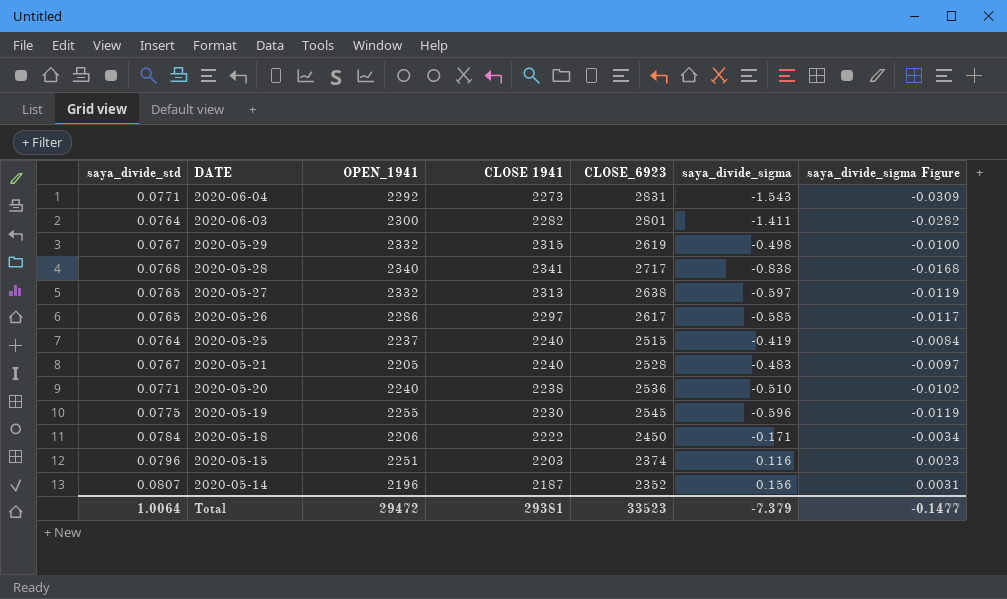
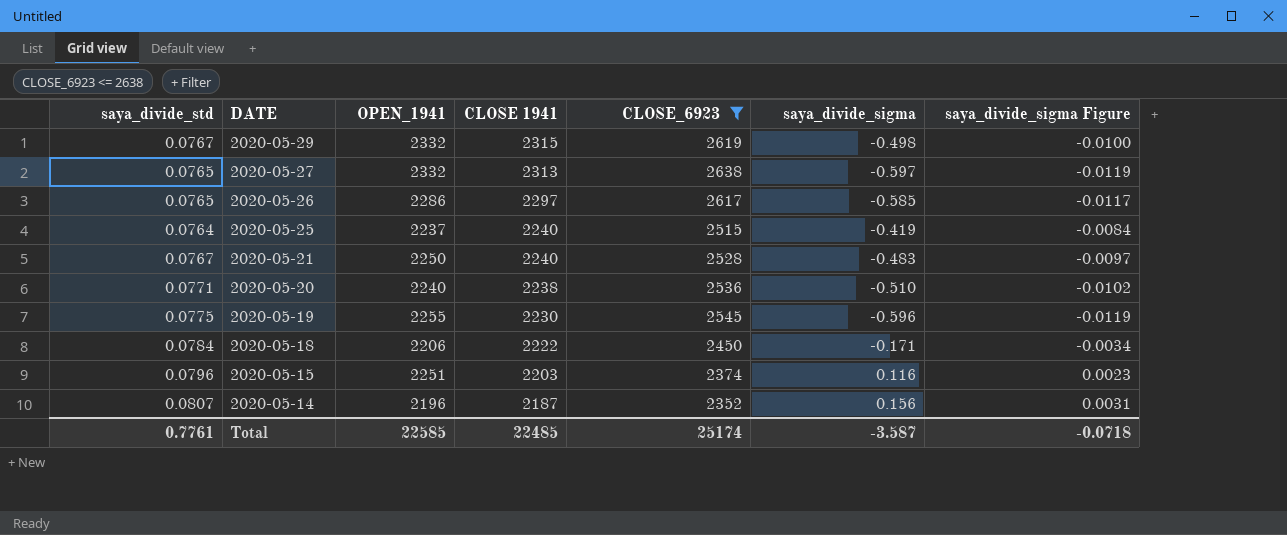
filter: none -> CLOSE_6923 <= 2638
2020-05-21 | OPEN_1941: 2205 -> 2250
Total | saya_divide_std: 1.0064 -> 0.7761
Total | OPEN_1941: 29472 -> 22585
Total | CLOSE 1941: 29381 -> 22485
Total | CLOSE_6923: 33523 -> 25174
Total | saya_divide_sigma: -7.379 -> -3.587
Total | saya_divide_sigma Figure: -0.1477 -> -0.0718

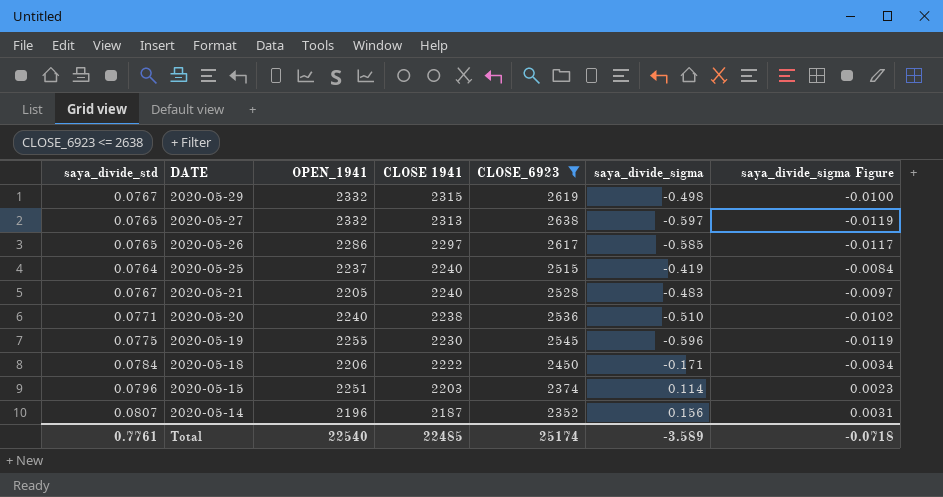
2020-05-21 | OPEN_1941: 2250 -> 2205
2020-05-15 | saya_divide_sigma: 0.116 -> 0.114
Total | OPEN_1941: 22585 -> 22540
Total | saya_divide_sigma: -3.587 -> -3.589

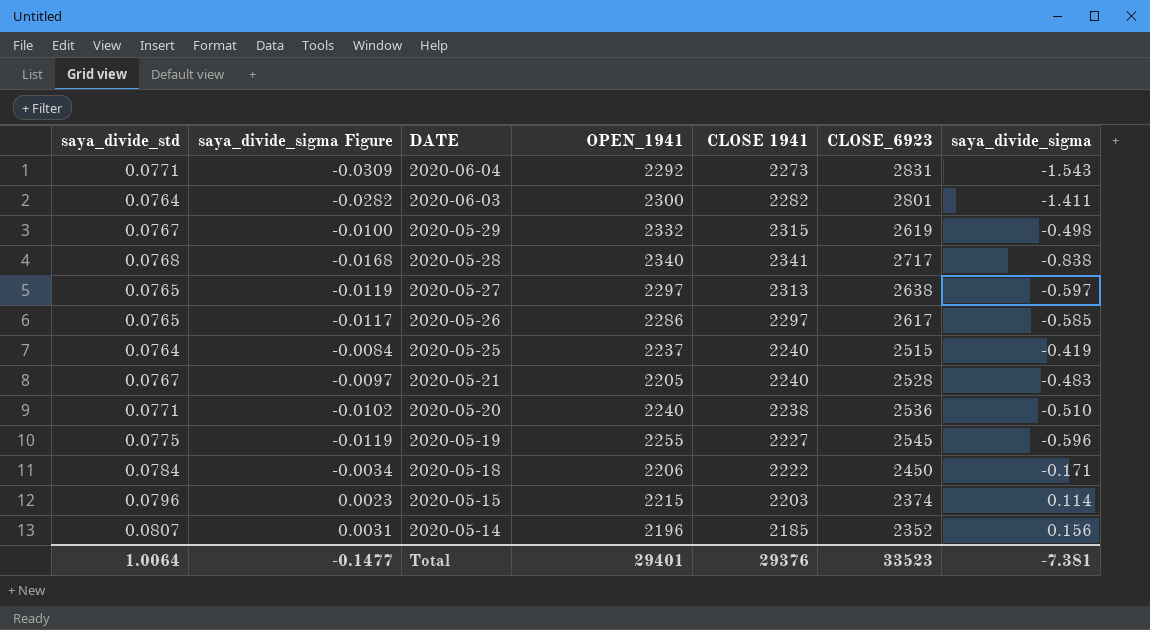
filter: CLOSE_6923 <= 2638 -> none
column saya_divide_sigma Figure | position: 7 -> 2
2020-05-27 | OPEN_1941: 2332 -> 2297
2020-05-19 | CLOSE 1941: 2230 -> 2227
2020-05-15 | OPEN_1941: 2251 -> 2215
2020-05-14 | CLOSE 1941: 2187 -> 2185
Total | saya_divide_std: 0.7761 -> 1.0064
Total | saya_divide_sigma Figure: -0.0718 -> -0.1477
Total | OPEN_1941: 22540 -> 29401
Total | CLOSE 1941: 22485 -> 29376
Total | CLOSE_6923: 25174 -> 33523
Total | saya_divide_sigma: -3.589 -> -7.381

